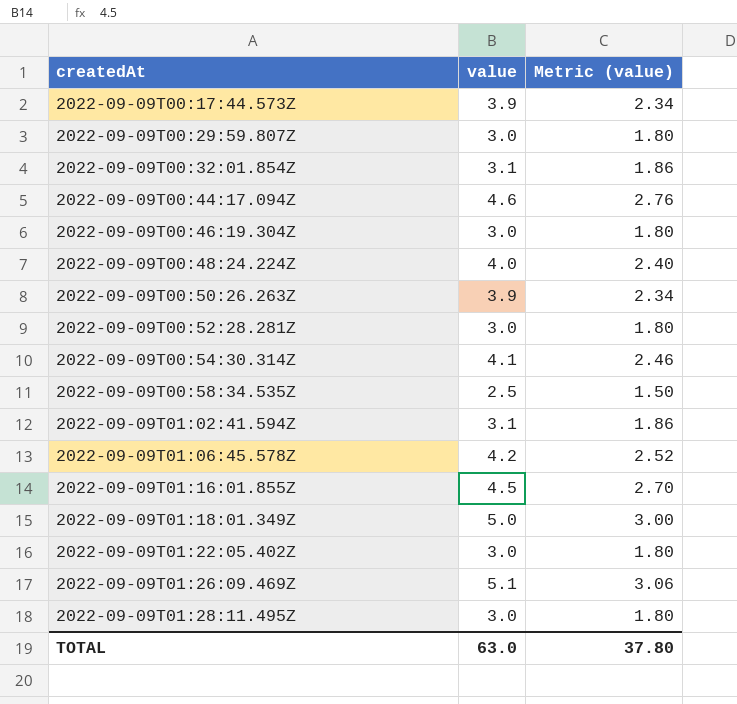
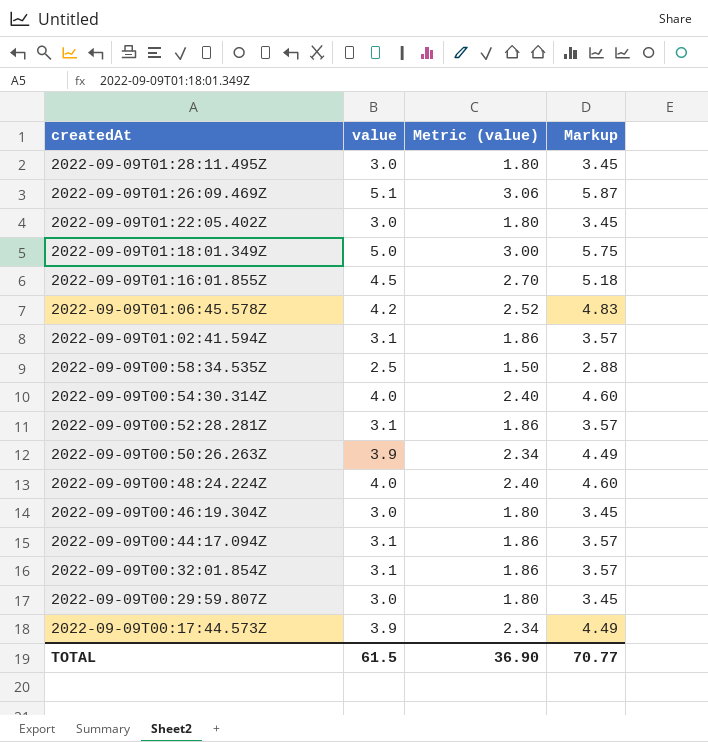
row order: createdAt ascending -> createdAt descending
column Markup | formula: none -> [value] * 1.15
2022-09-09T00:54:30.314Z | value: 4.1 -> 4.0
2022-09-09T00:54:30.314Z | Metric (value): 2.46 -> 2.40
2022-09-09T00:52:28.281Z | value: 3.0 -> 3.1
2022-09-09T00:52:28.281Z | Metric (value): 1.80 -> 1.86
2022-09-09T00:44:17.094Z | value: 4.6 -> 3.1
2022-09-09T00:44:17.094Z | Metric (value): 2.76 -> 1.86
TOTAL | value: 63.0 -> 61.5
TOTAL | Metric (value): 37.80 -> 36.90

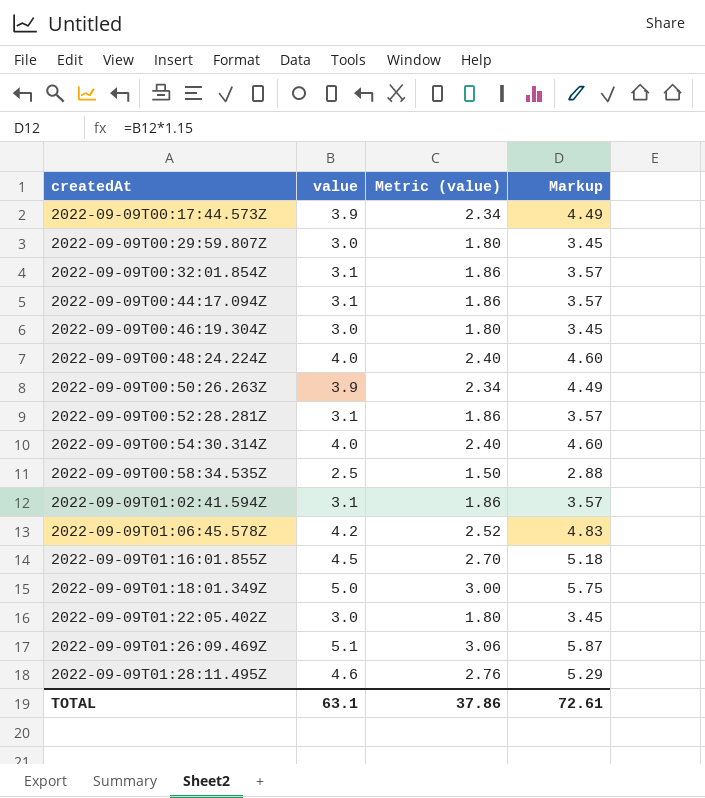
row order: createdAt descending -> createdAt ascending
2022-09-09T01:28:11.495Z | value: 3.0 -> 4.6
2022-09-09T01:28:11.495Z | Metric (value): 1.80 -> 2.76
2022-09-09T01:28:11.495Z | Markup: 3.45 -> 5.29
TOTAL | value: 61.5 -> 63.1
TOTAL | Metric (value): 36.90 -> 37.86
TOTAL | Markup: 70.77 -> 72.61

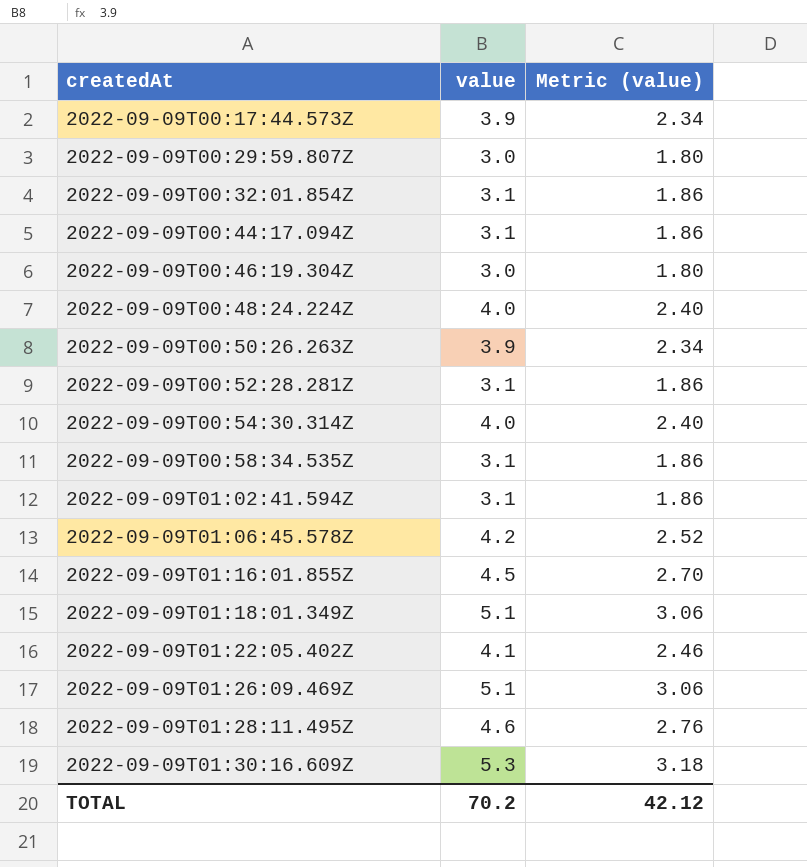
column Markup | formula: [value] * 1.15 -> none
2022-09-09T00:58:34.535Z | value: 2.5 -> 3.1
2022-09-09T00:58:34.535Z | Metric (value): 1.50 -> 1.86
2022-09-09T01:18:01.349Z | value: 5.0 -> 5.1
2022-09-09T01:18:01.349Z | Metric (value): 3.00 -> 3.06
2022-09-09T01:22:05.402Z | value: 3.0 -> 4.1
2022-09-09T01:22:05.402Z | Metric (value): 1.80 -> 2.46
row 2022-09-09T01:30:16.609Z: none -> 5.3 | 3.18
TOTAL | value: 63.1 -> 70.2
TOTAL | Metric (value): 37.86 -> 42.12

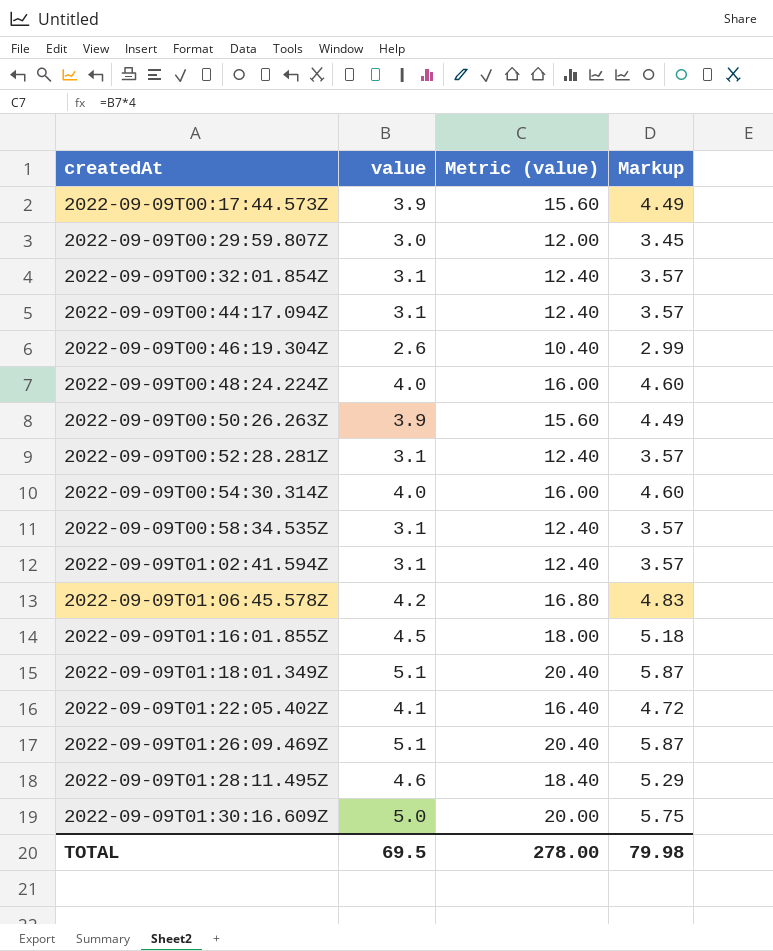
column Metric (value) | formula: [value] * 0.6 -> [value] * 4
column Markup | formula: none -> [value] * 1.15
2022-09-09T00:46:19.304Z | value: 3.0 -> 2.6
2022-09-09T01:30:16.609Z | value: 5.3 -> 5.0
TOTAL | value: 70.2 -> 69.5
TOTAL | Metric (value): 42.12 -> 278.00

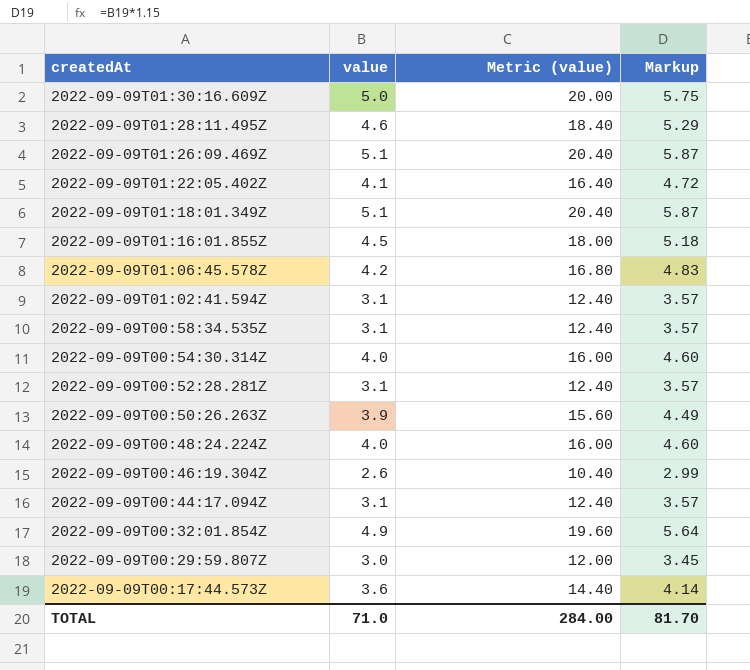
row order: createdAt ascending -> createdAt descending
2022-09-09T00:32:01.854Z | value: 3.1 -> 4.9
2022-09-09T00:32:01.854Z | Metric (value): 12.40 -> 19.60
2022-09-09T00:32:01.854Z | Markup: 3.57 -> 5.64
2022-09-09T00:17:44.573Z | value: 3.9 -> 3.6
2022-09-09T00:17:44.573Z | Metric (value): 15.60 -> 14.40
2022-09-09T00:17:44.573Z | Markup: 4.49 -> 4.14
TOTAL | value: 69.5 -> 71.0
TOTAL | Metric (value): 278.00 -> 284.00
TOTAL | Markup: 79.98 -> 81.70

